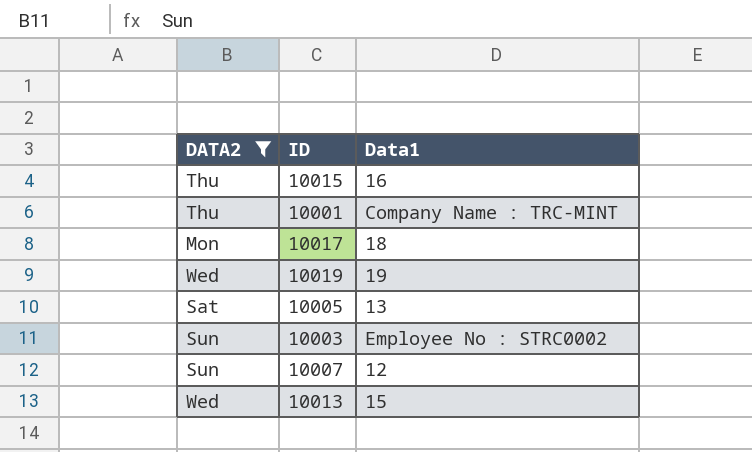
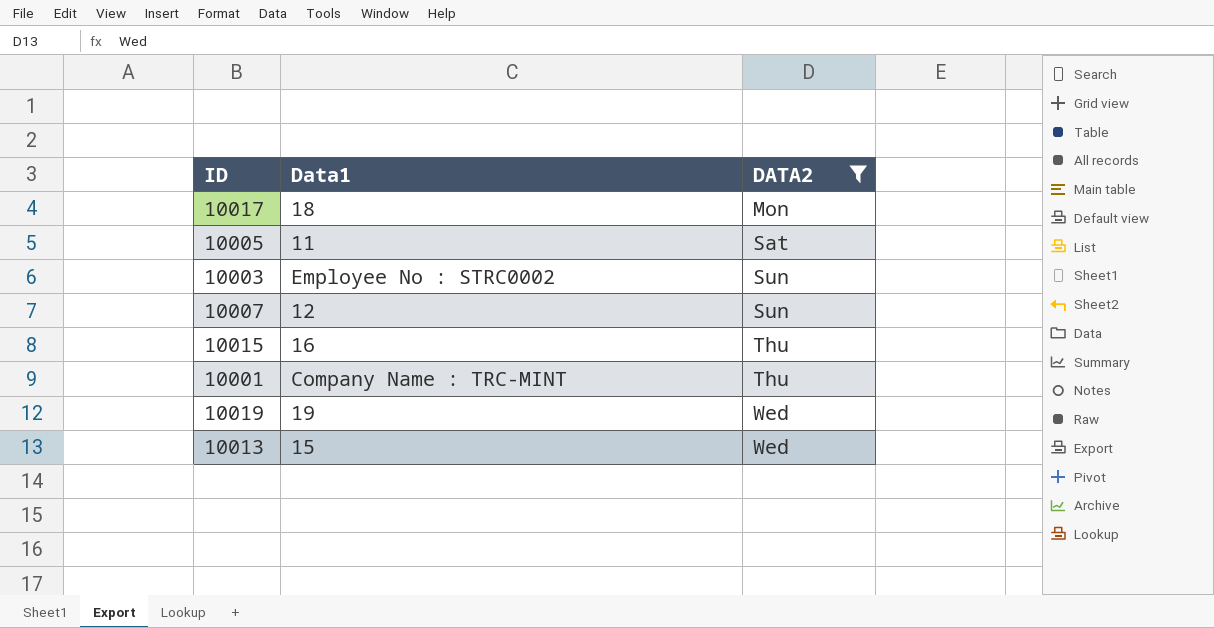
row order: none -> DATA2 ascending
column DATA2 | position: 1 -> 3
10005 | Data1: 13 -> 11

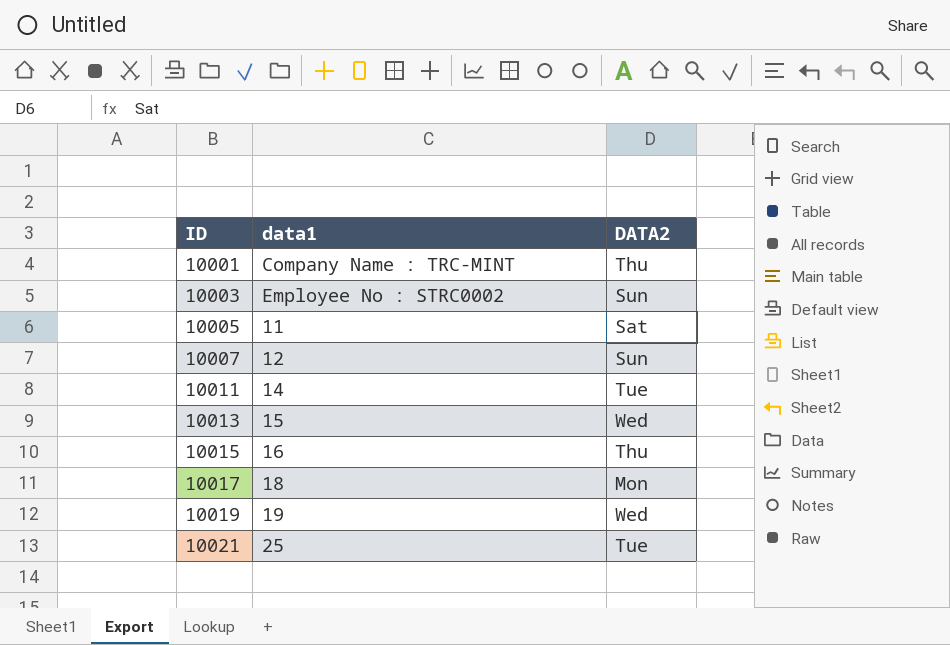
filter: DATA2 != Tue -> none
row order: DATA2 ascending -> ID ascending
column name: Data1 -> data1

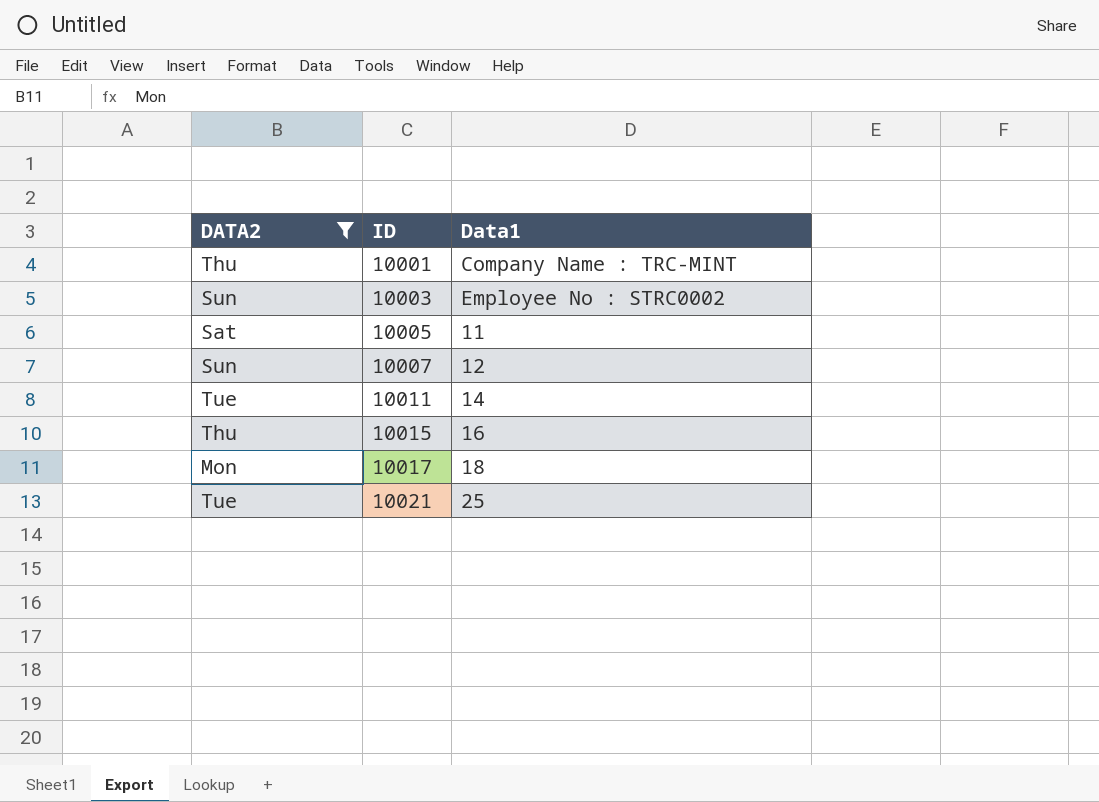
filter: none -> DATA2 != Wed
column DATA2 | position: 3 -> 1
column name: data1 -> Data1

